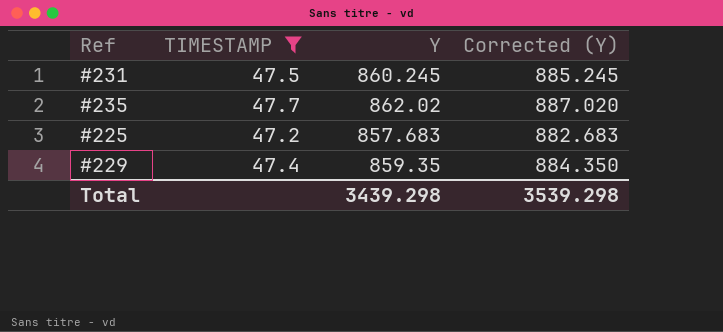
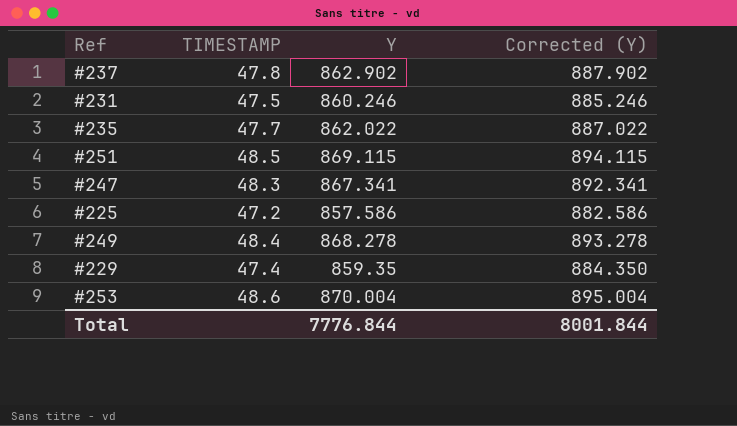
filter: TIMESTAMP <= 47.7 -> none
#231 | Y: 860.245 -> 860.246
#231 | Corrected (Y): 885.245 -> 885.246
#235 | Y: 862.02 -> 862.022
#235 | Corrected (Y): 887.020 -> 887.022
#225 | Y: 857.683 -> 857.586
#225 | Corrected (Y): 882.683 -> 882.586
Total | Y: 3439.298 -> 7776.844
Total | Corrected (Y): 3539.298 -> 8001.844

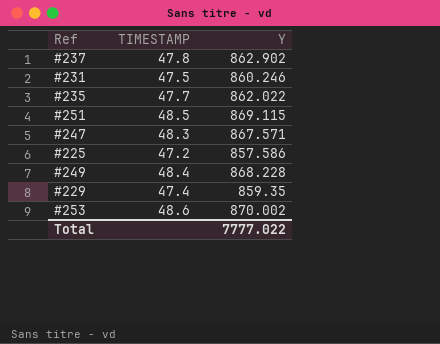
column Corrected (Y) | formula: [Y] + 25 -> none
#247 | Y: 867.341 -> 867.571
#249 | Y: 868.278 -> 868.228
#253 | Y: 870.004 -> 870.002
Total | Y: 7776.844 -> 7777.022

